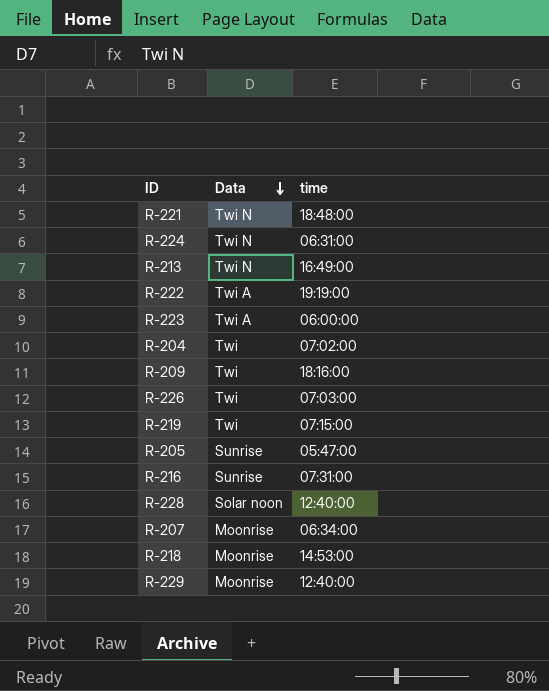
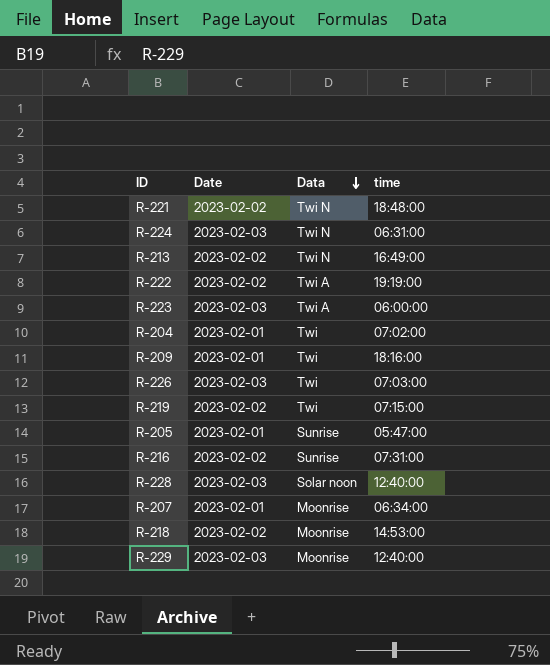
column Date | position: none -> 2

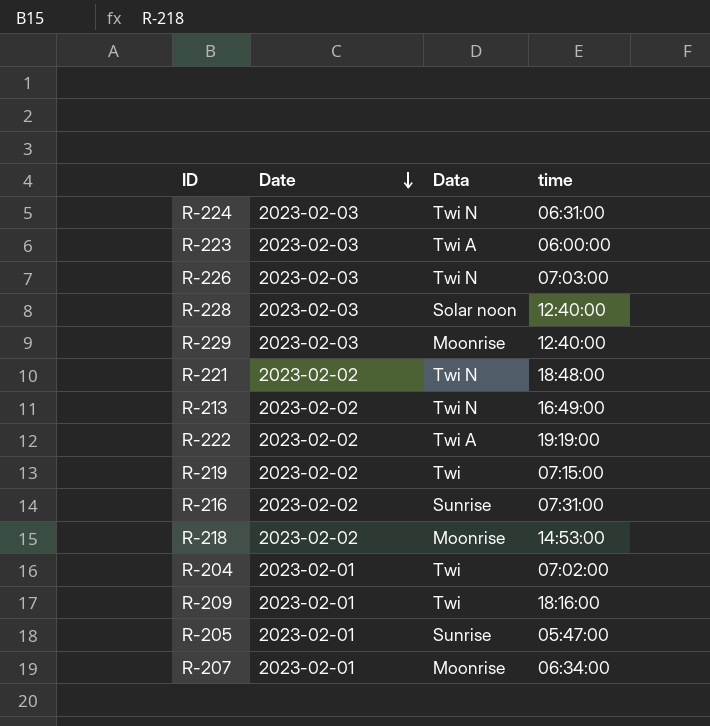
row order: Data descending -> Date descending
R-226 | Data: Twi -> Twi N

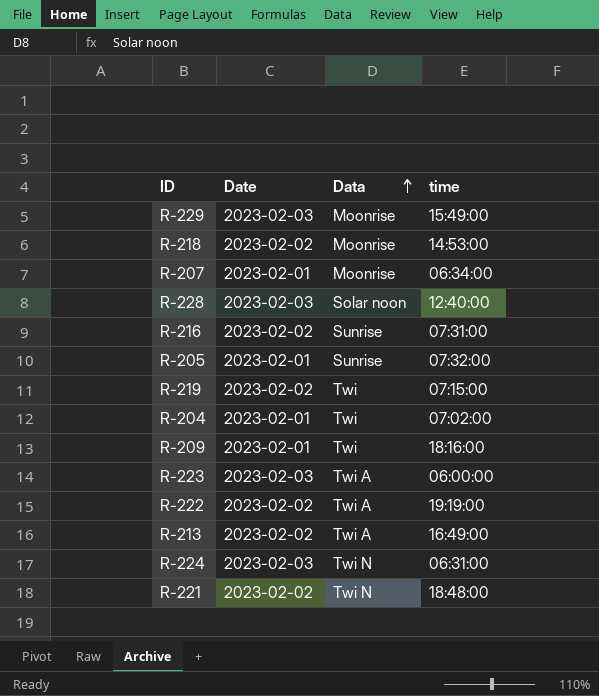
row order: Date descending -> Data ascending
row R-226: 2023-02-03 | Twi N | 07:03:00 -> none
R-229 | time: 12:40:00 -> 15:49:00
R-205 | time: 05:47:00 -> 07:32:00
R-213 | Data: Twi N -> Twi A

